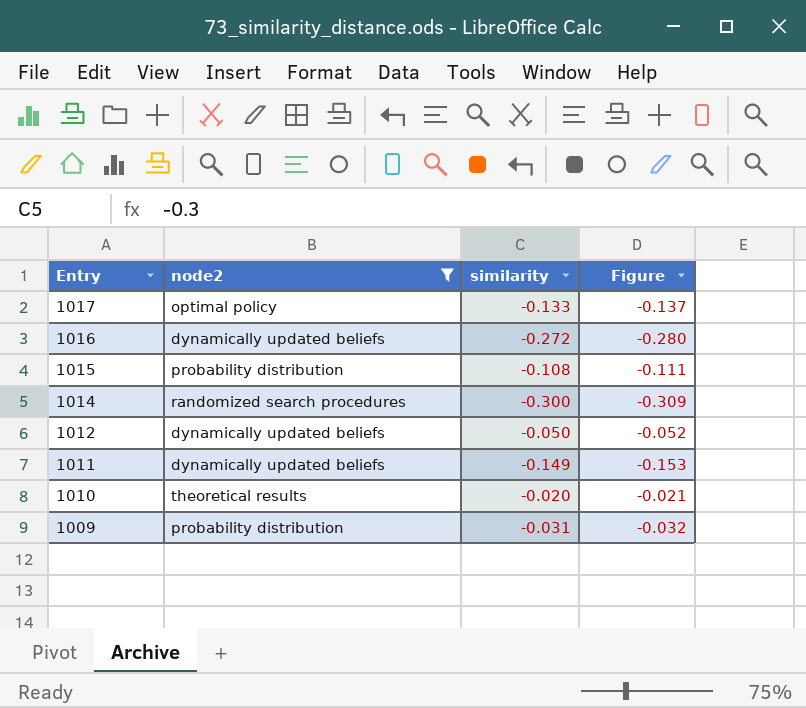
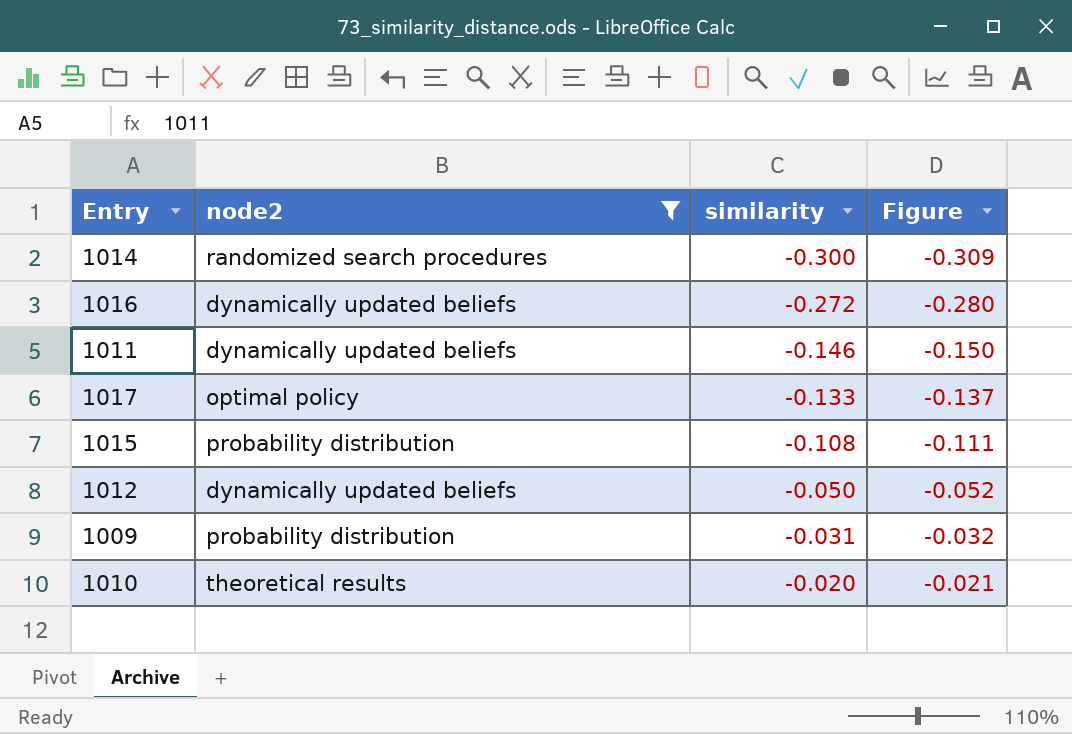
row order: Entry descending -> similarity ascending
1011 | similarity: -0.149 -> -0.146
1011 | Figure: -0.153 -> -0.150

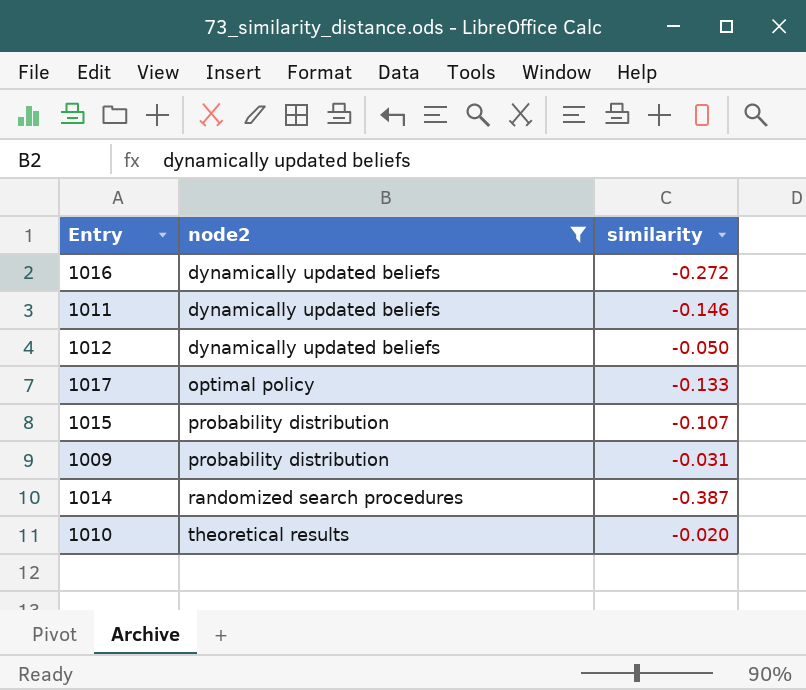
row order: similarity ascending -> node2 ascending
column Figure | formula: [similarity] * 1.03 -> none
1015 | similarity: -0.108 -> -0.107
1014 | similarity: -0.300 -> -0.387

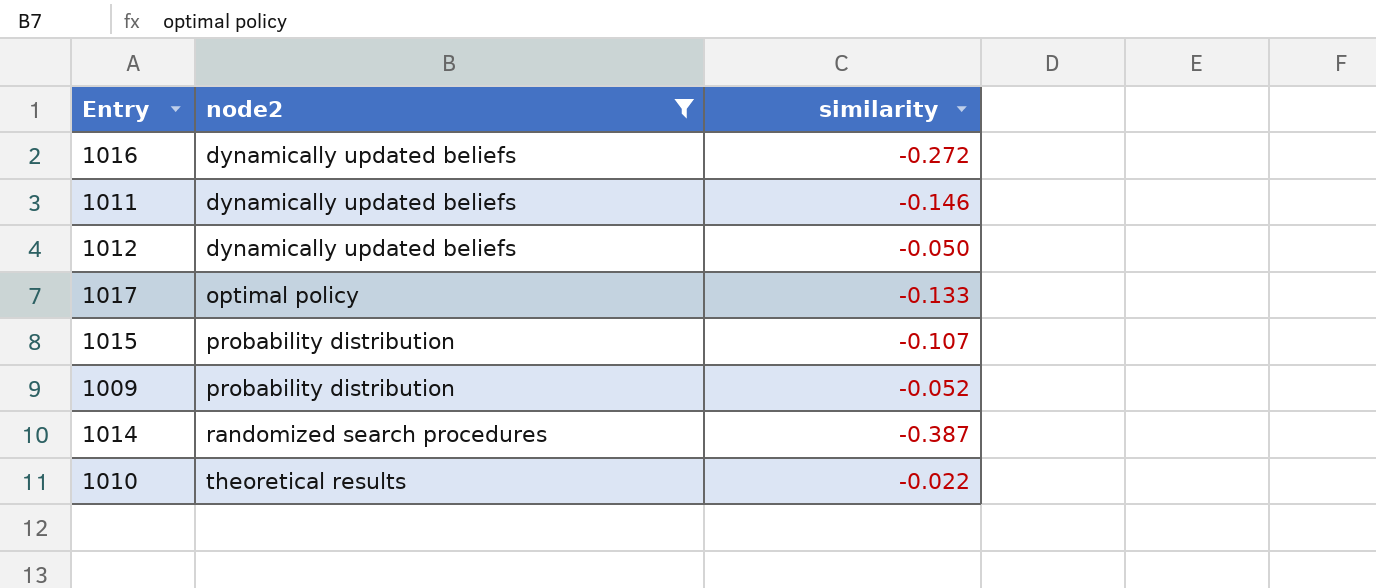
1009 | similarity: -0.031 -> -0.052
1010 | similarity: -0.020 -> -0.022

